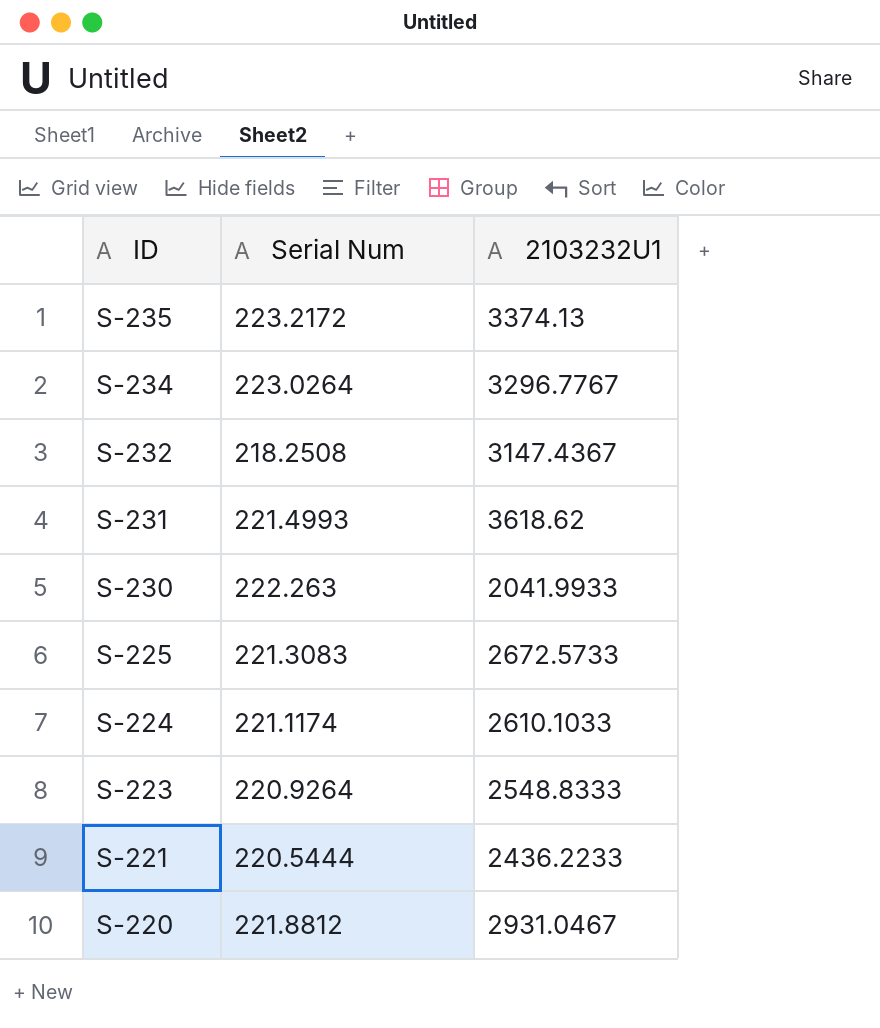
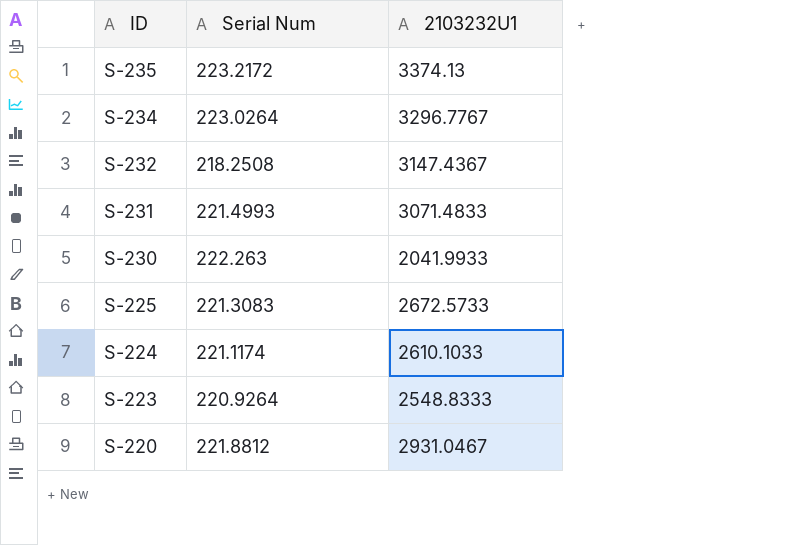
row S-221: 220.5444 | 2436.2233 -> none
S-231 | 2103232U1: 3618.62 -> 3071.4833

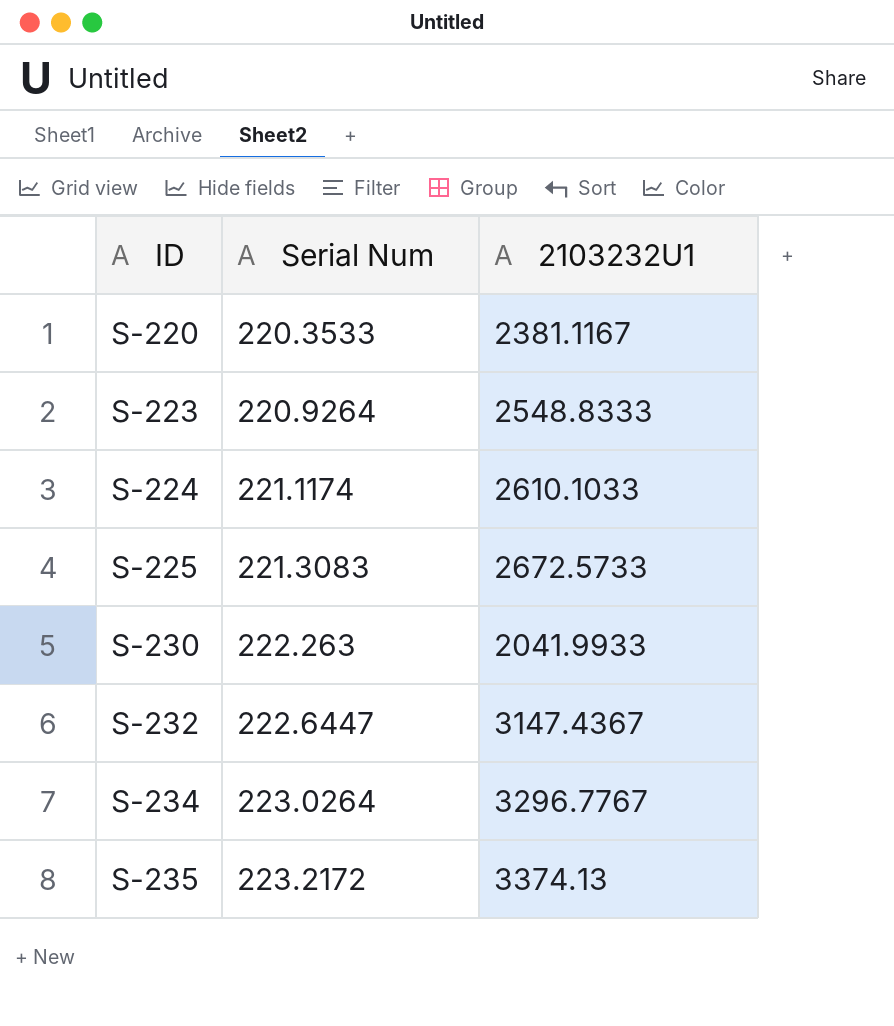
row order: ID descending -> ID ascending
row S-231: 221.4993 | 3071.4833 -> none
S-220 | Serial Num: 221.8812 -> 220.3533
S-220 | 2103232U1: 2931.0467 -> 2381.1167
S-232 | Serial Num: 218.2508 -> 222.6447

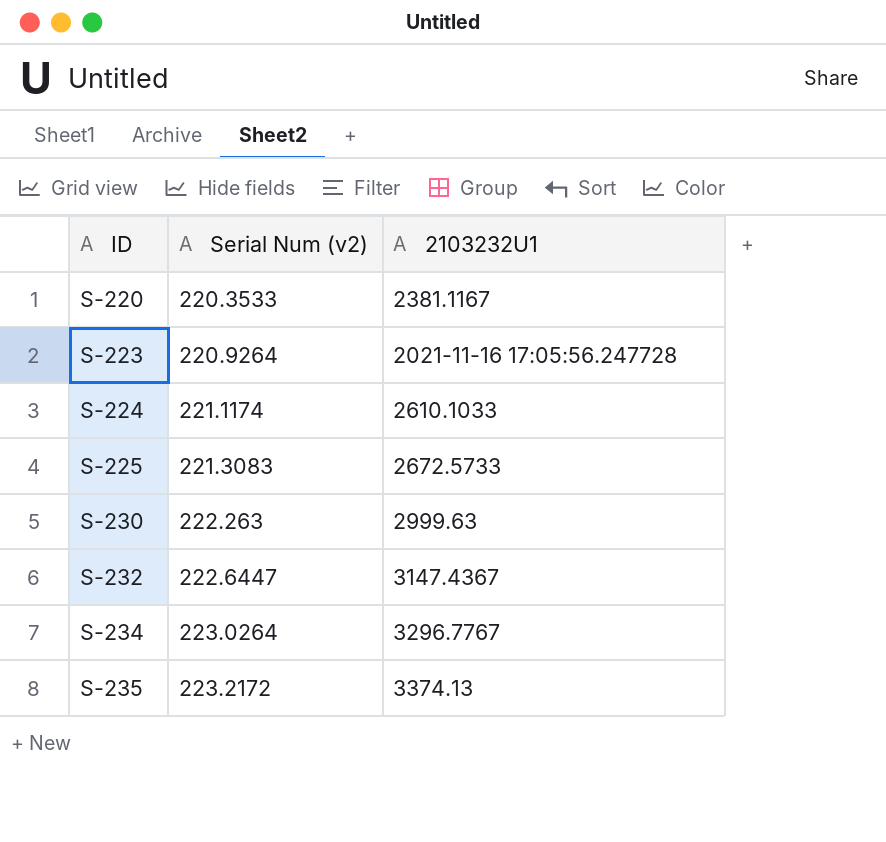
column name: Serial Num -> Serial Num (v2)
S-223 | 2103232U1: 2548.8333 -> 2021-11-16 17:05:56.247728
S-230 | 2103232U1: 2041.9933 -> 2999.63

